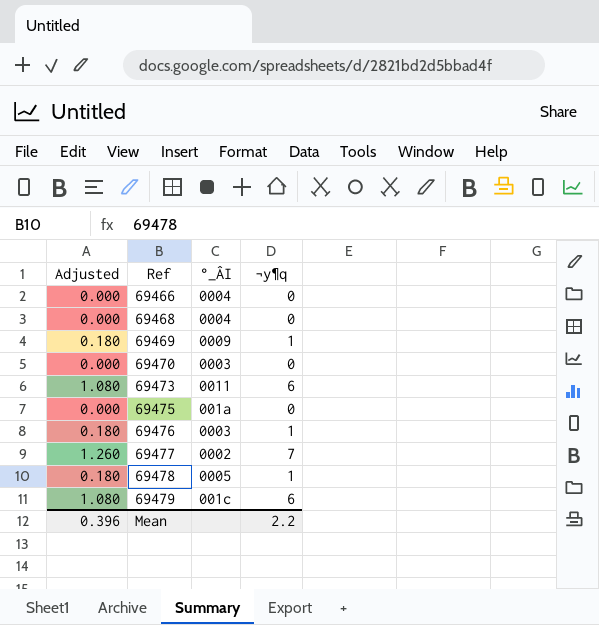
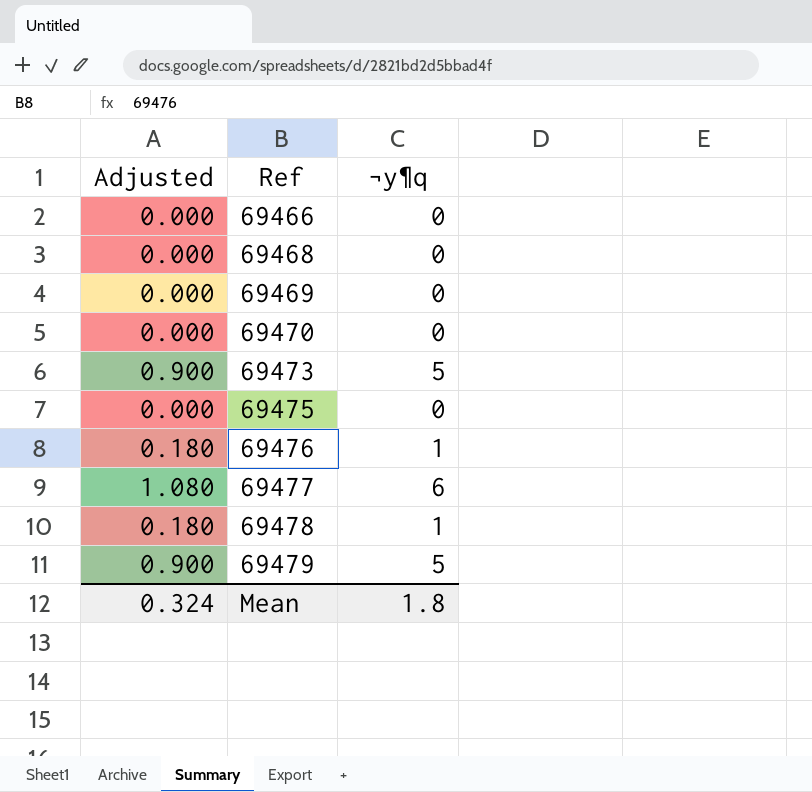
column °_ÂI | position: 3 -> none
69469 | Adjusted: 0.180 -> 0.000
69469 | ¬y¶q: 1 -> 0
69473 | Adjusted: 1.080 -> 0.900
69473 | ¬y¶q: 6 -> 5
69477 | Adjusted: 1.260 -> 1.080
69477 | ¬y¶q: 7 -> 6
69479 | Adjusted: 1.080 -> 0.900
69479 | ¬y¶q: 6 -> 5
Mean | Adjusted: 0.396 -> 0.324
Mean | ¬y¶q: 2.2 -> 1.8

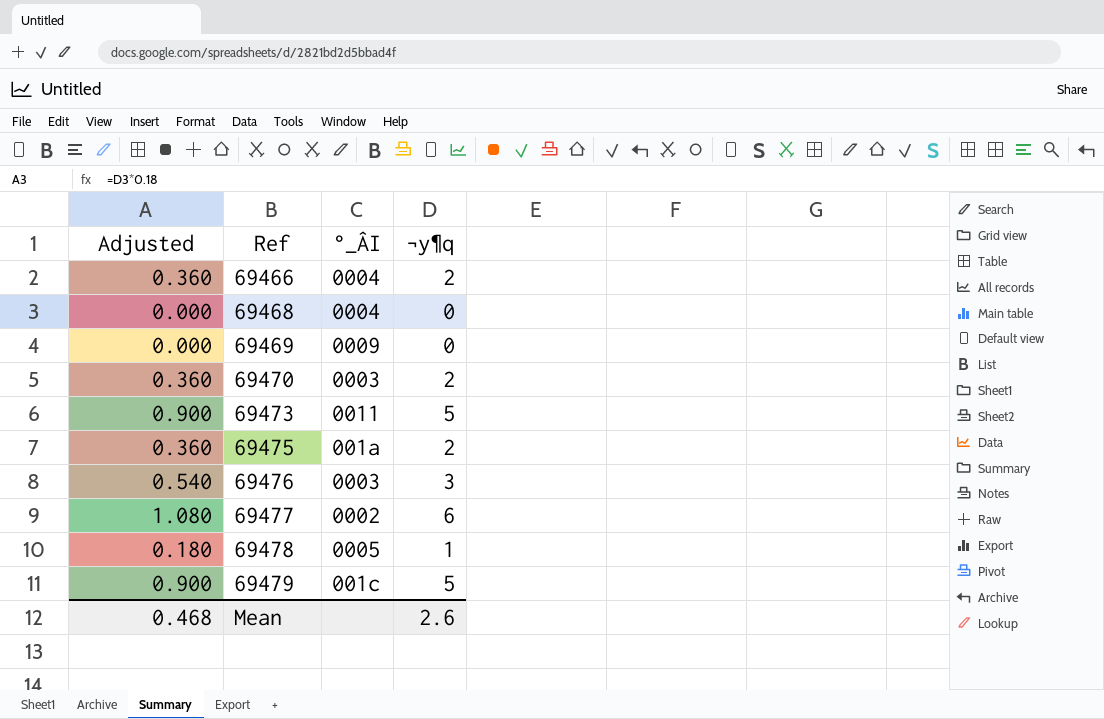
column °_ÂI | position: none -> 3
69466 | Adjusted: 0.000 -> 0.360
69466 | ¬y¶q: 0 -> 2
69470 | Adjusted: 0.000 -> 0.360
69470 | ¬y¶q: 0 -> 2
69475 | Adjusted: 0.000 -> 0.360
69475 | ¬y¶q: 0 -> 2
69476 | Adjusted: 0.180 -> 0.540
69476 | ¬y¶q: 1 -> 3
Mean | Adjusted: 0.324 -> 0.468
Mean | ¬y¶q: 1.8 -> 2.6

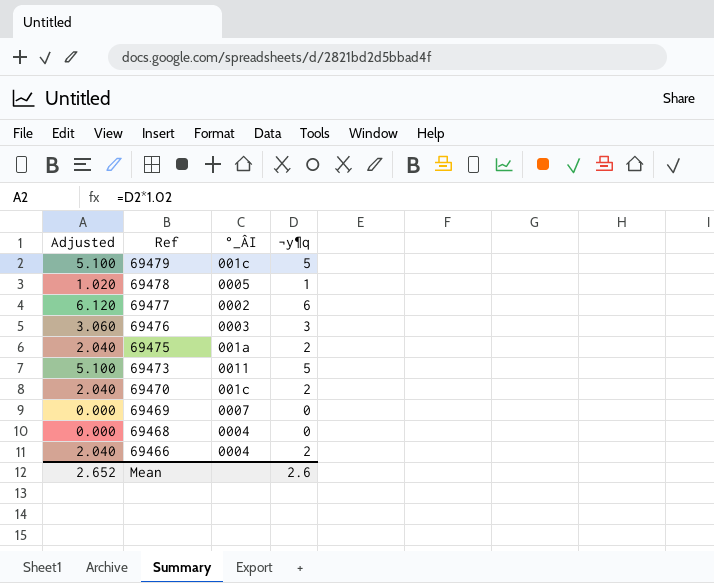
row order: Ref ascending -> Ref descending
column Adjusted | formula: [¬y¶q] * 0.18 -> [¬y¶q] * 1.02
69470 | °_ÂI: 0003 -> 001c
69469 | °_ÂI: 0009 -> 0007
Mean | Adjusted: 0.468 -> 2.652

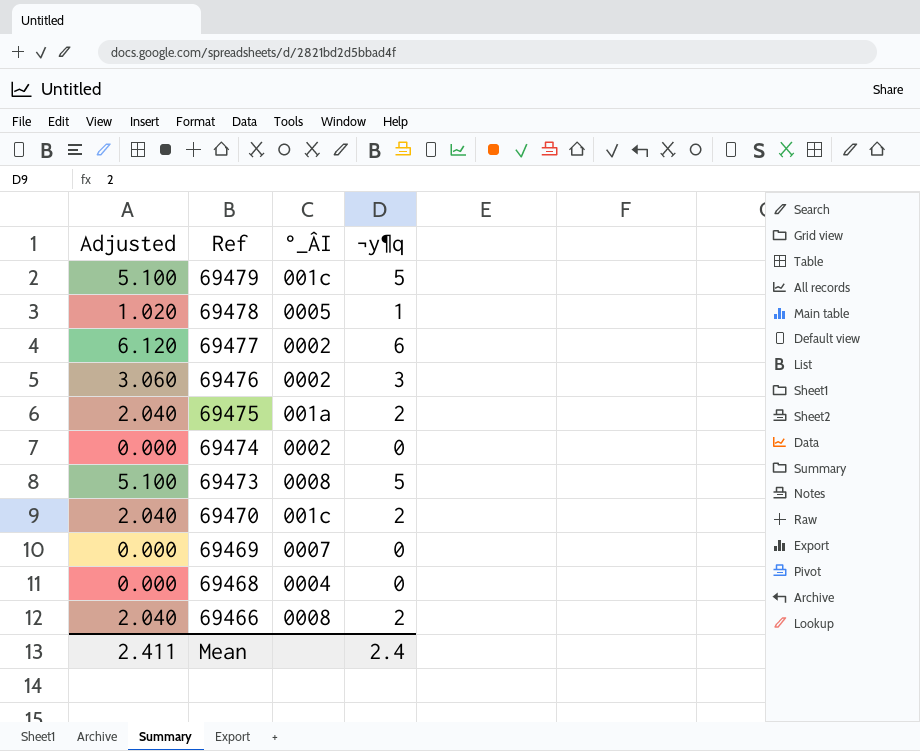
69476 | °_ÂI: 0003 -> 0002
row 69474: none -> 0.000 | 0002 | 0
69473 | °_ÂI: 0011 -> 0008
69466 | °_ÂI: 0004 -> 0008
Mean | Adjusted: 2.652 -> 2.411
Mean | ¬y¶q: 2.6 -> 2.4

